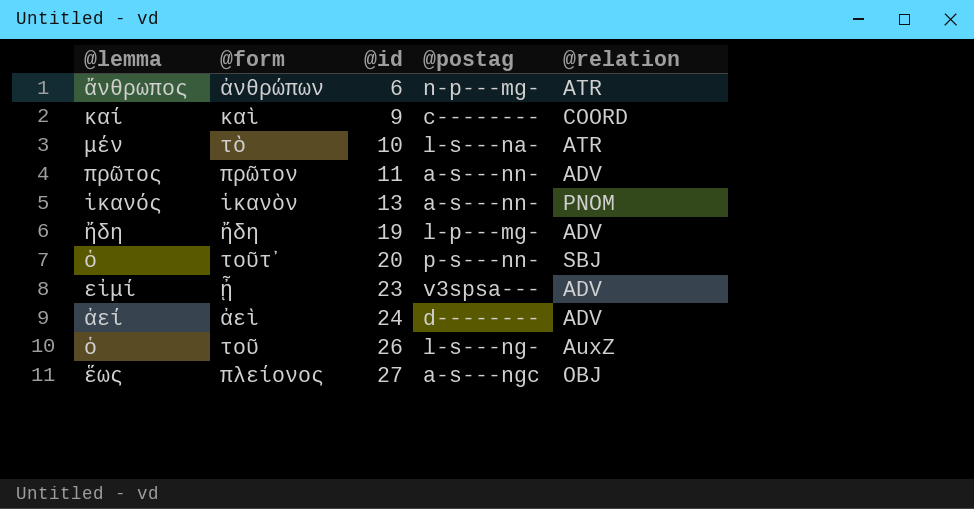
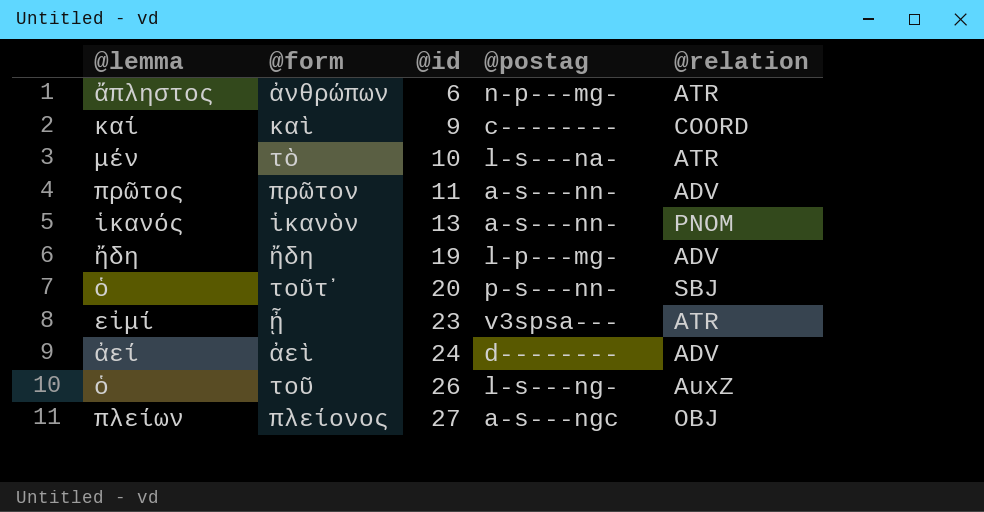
ἀνθρώπων | @lemma: ἄνθρωπος -> ἄπληστος
ᾖ | @relation: ADV -> ATR
πλείονος | @lemma: ἕως -> πλείων

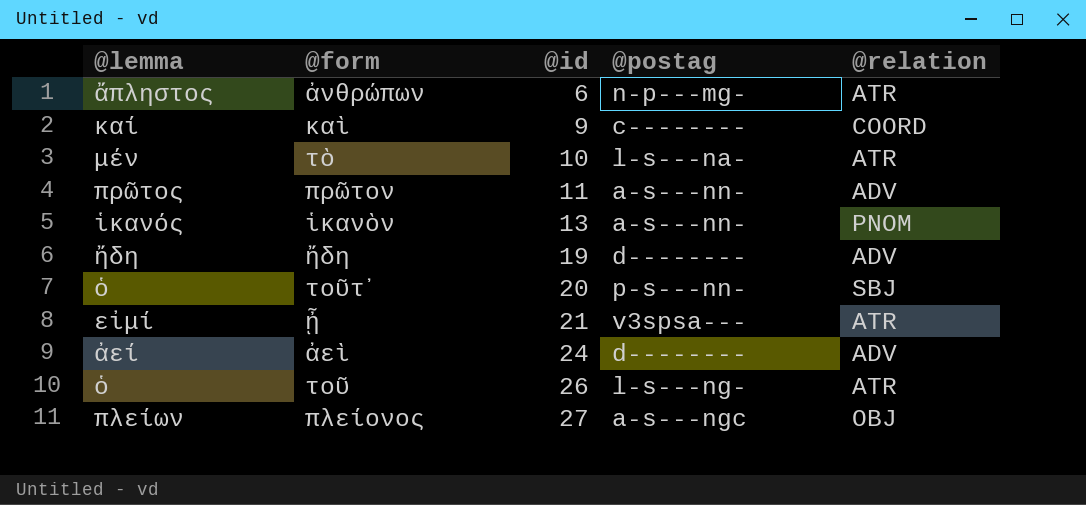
ἤδη | @postag: l-p---mg- -> d--------
ᾖ | @id: 23 -> 21
τοῦ | @relation: AuxZ -> ATR

